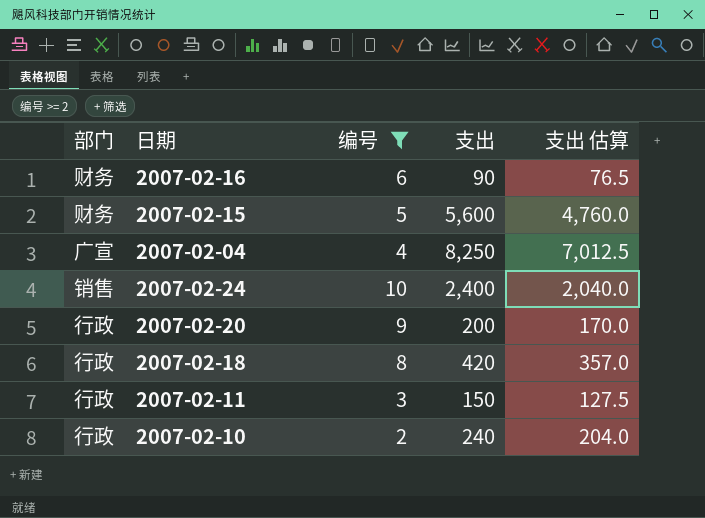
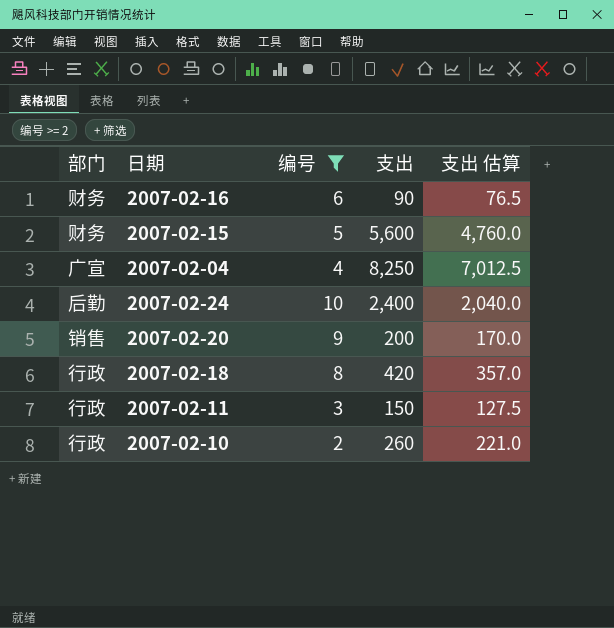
2007-02-24 | 部门: 销售 -> 后勤
2007-02-20 | 部门: 行政 -> 销售
2007-02-10 | 支出: 240 -> 260
2007-02-10 | 支出 估算: 204.0 -> 221.0

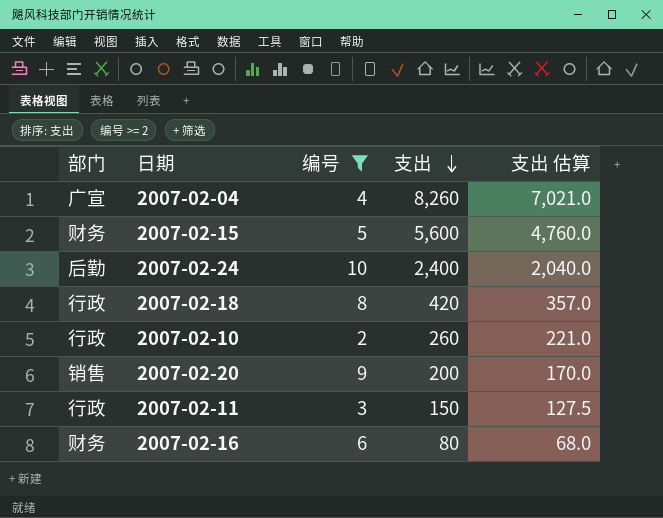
row order: none -> 支出 descending
2007-02-04 | 支出: 8,250 -> 8,260
2007-02-04 | 支出 估算: 7,012.5 -> 7,021.0
2007-02-16 | 支出: 90 -> 80
2007-02-16 | 支出 估算: 76.5 -> 68.0

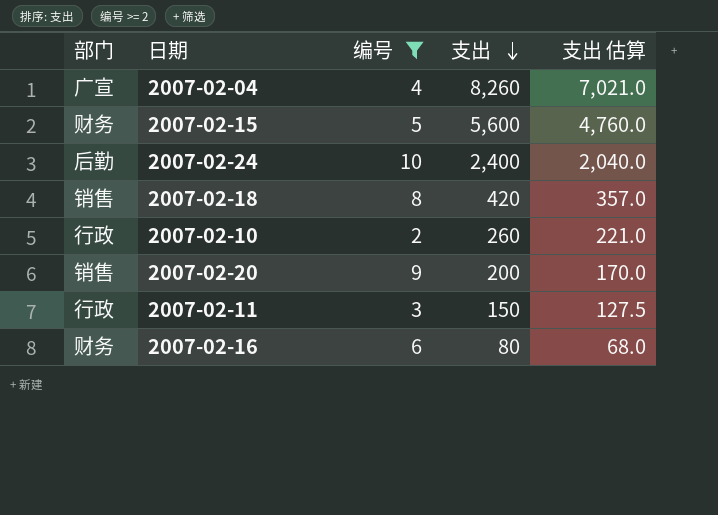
2007-02-18 | 部门: 行政 -> 销售

